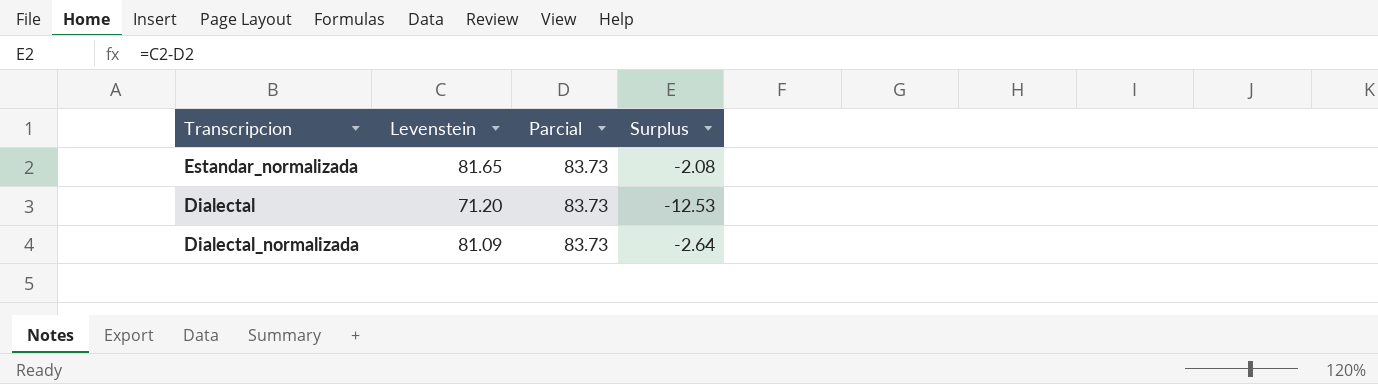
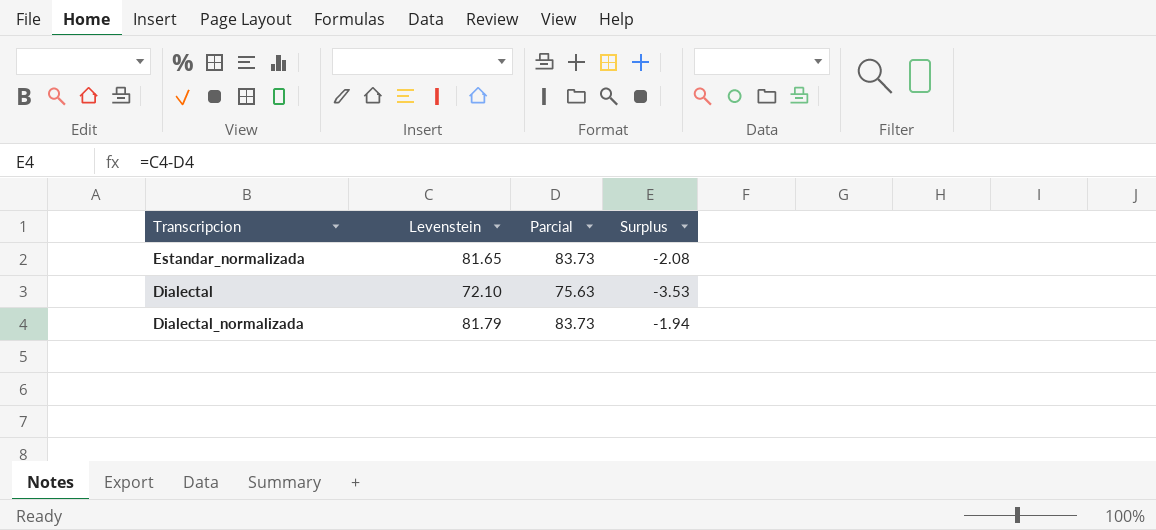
Dialectal | Levenstein: 71.20 -> 72.10
Dialectal | Parcial: 83.73 -> 75.63
Dialectal | Surplus: -12.53 -> -3.53
Dialectal_normalizada | Levenstein: 81.09 -> 81.79
Dialectal_normalizada | Surplus: -2.64 -> -1.94

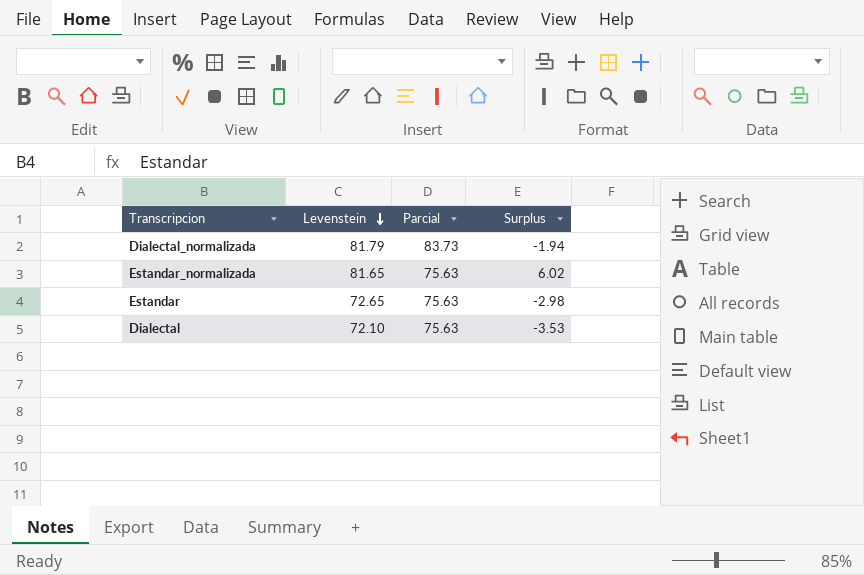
row order: none -> Levenstein descending
Estandar_normalizada | Parcial: 83.73 -> 75.63
Estandar_normalizada | Surplus: -2.08 -> 6.02
row Estandar: none -> 72.65 | 75.63 | -2.98

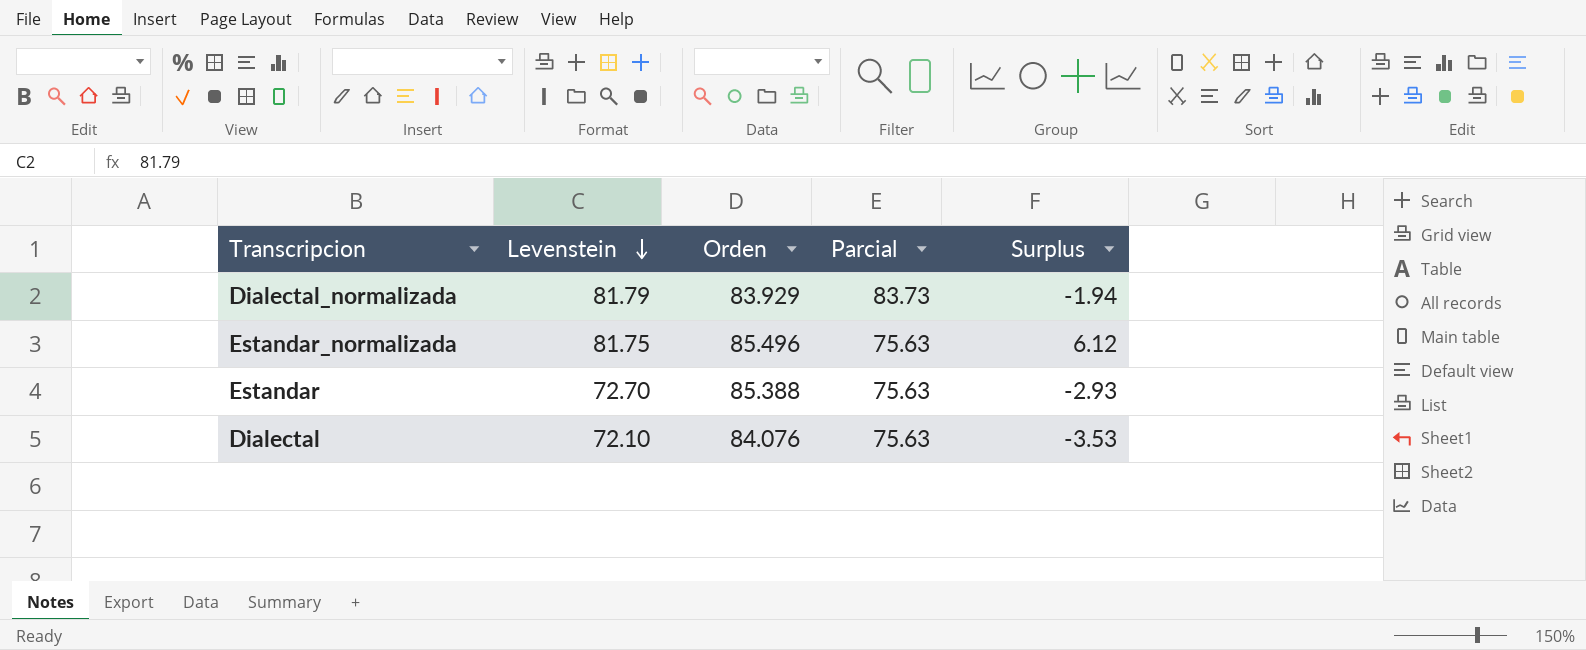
column Orden | position: none -> 3
Estandar_normalizada | Levenstein: 81.65 -> 81.75
Estandar_normalizada | Surplus: 6.02 -> 6.12
Estandar | Levenstein: 72.65 -> 72.70
Estandar | Surplus: -2.98 -> -2.93

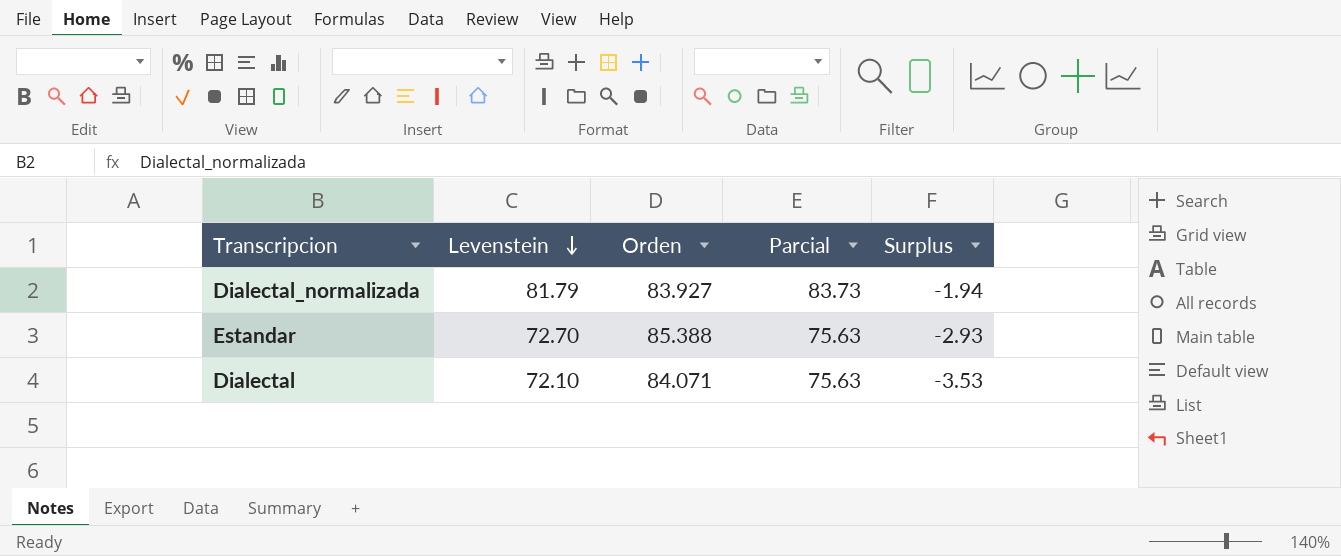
row Estandar_normalizada: 81.75 | 85.496 | 75.63 | 6.12 -> none
Dialectal_normalizada | Orden: 83.929 -> 83.927
Dialectal | Orden: 84.076 -> 84.071

